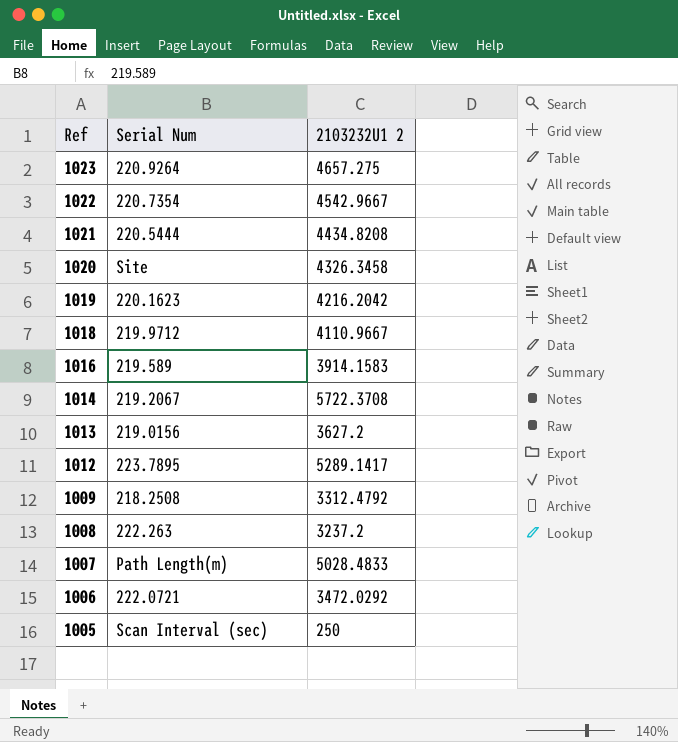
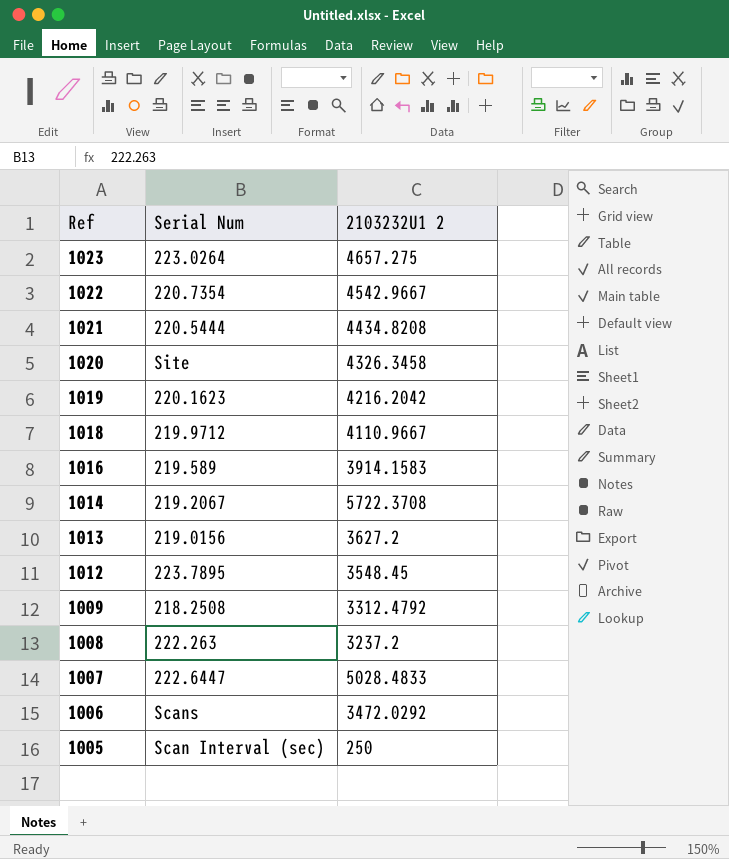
1023 | Serial Num: 220.9264 -> 223.0264
1012 | 2103232U1 2: 5289.1417 -> 3548.45
1007 | Serial Num: Path Length(m) -> 222.6447
1006 | Serial Num: 222.0721 -> Scans

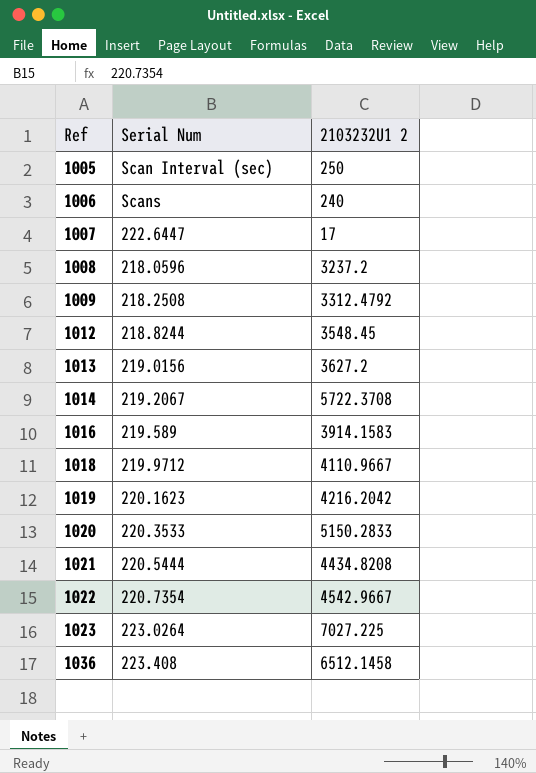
row order: Ref descending -> Ref ascending
1006 | 2103232U1 2: 3472.0292 -> 240
1007 | 2103232U1 2: 5028.4833 -> 17
1008 | Serial Num: 222.263 -> 218.0596
1012 | Serial Num: 223.7895 -> 218.8244
1020 | Serial Num: Site -> 220.3533
1020 | 2103232U1 2: 4326.3458 -> 5150.2833
1023 | 2103232U1 2: 4657.275 -> 7027.225
row 1036: none -> 223.408 | 6512.1458

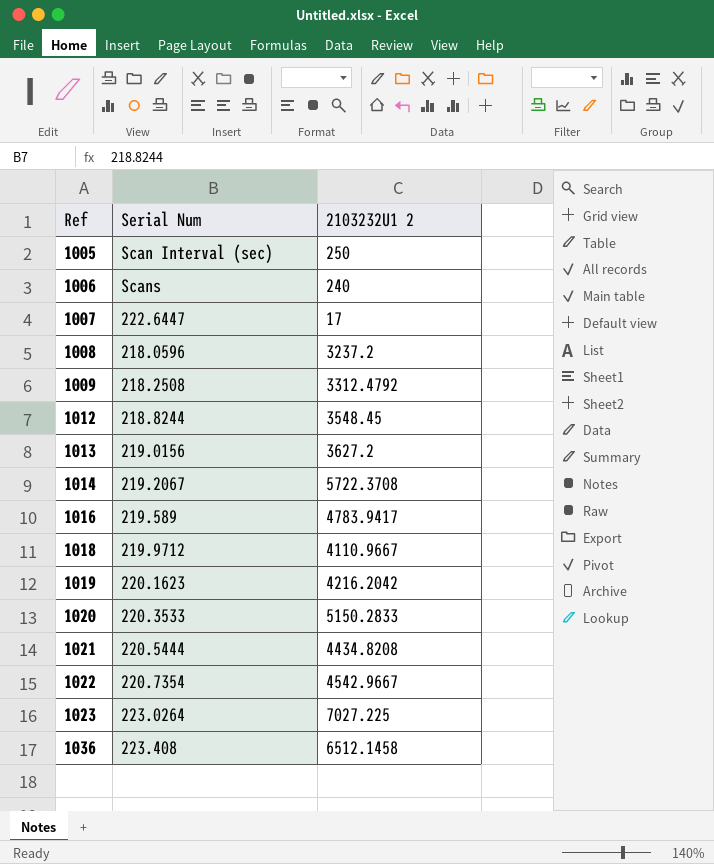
1016 | 2103232U1 2: 3914.1583 -> 4783.9417

